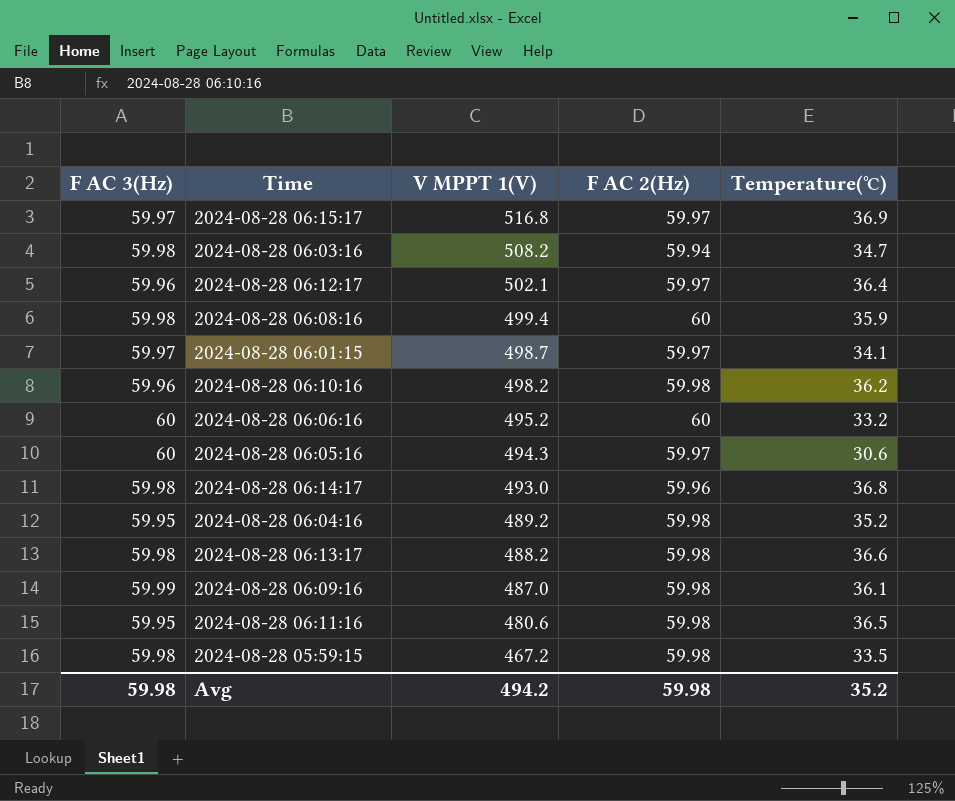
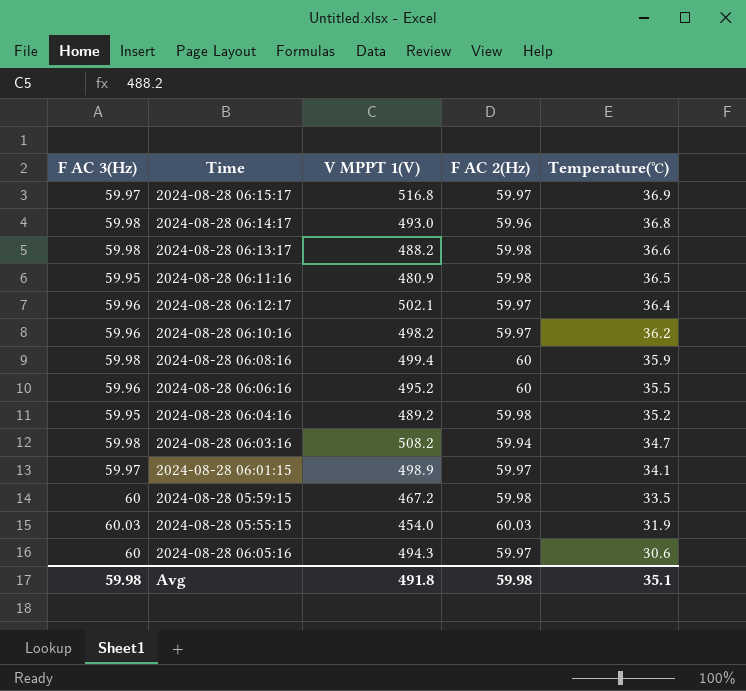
row order: V MPPT 1(V) descending -> Temperature(℃) descending
row 2024-08-28 06:09:16: 59.99 | 487.0 | 59.98 | 36.1 -> none
2024-08-28 06:11:16 | V MPPT 1(V): 480.6 -> 480.9
2024-08-28 06:10:16 | F AC 2(Hz): 59.98 -> 59.97
2024-08-28 06:06:16 | F AC 3(Hz): 60 -> 59.96
2024-08-28 06:06:16 | Temperature(℃): 33.2 -> 35.5
2024-08-28 06:01:15 | V MPPT 1(V): 498.7 -> 498.9
2024-08-28 05:59:15 | F AC 3(Hz): 59.98 -> 60
row 2024-08-28 05:55:15: none -> 60.03 | 454.0 | 60.03 | 31.9
Avg | V MPPT 1(V): 494.2 -> 491.8
Avg | Temperature(℃): 35.2 -> 35.1

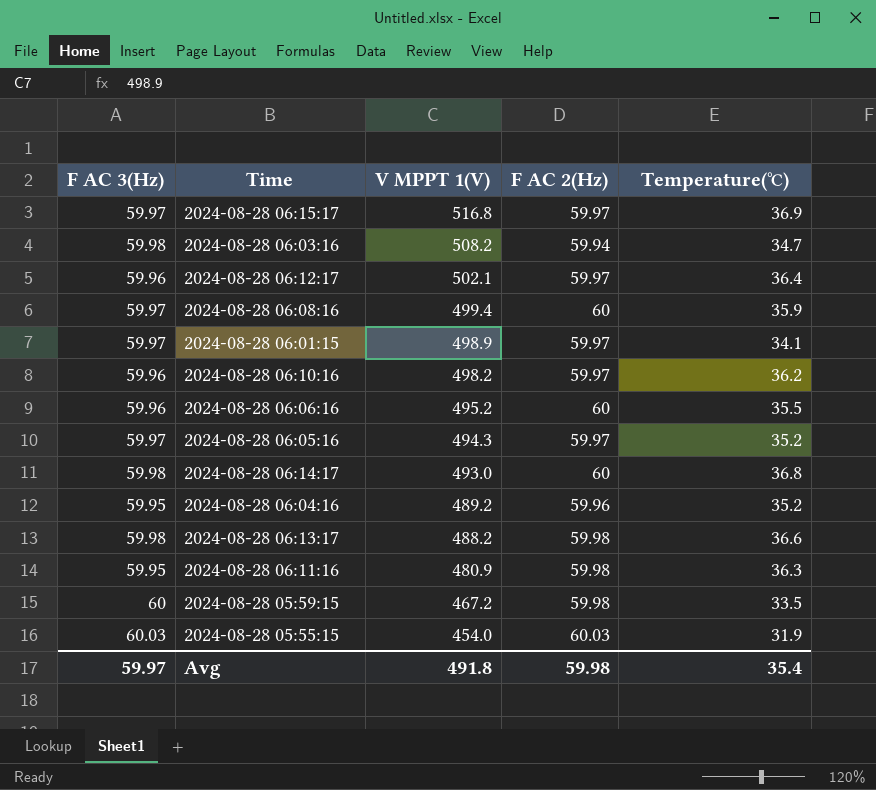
row order: Temperature(℃) descending -> V MPPT 1(V) descending
2024-08-28 06:08:16 | F AC 3(Hz): 59.98 -> 59.97
2024-08-28 06:05:16 | F AC 3(Hz): 60 -> 59.97
2024-08-28 06:05:16 | Temperature(℃): 30.6 -> 35.2
2024-08-28 06:14:17 | F AC 2(Hz): 59.96 -> 60
2024-08-28 06:04:16 | F AC 2(Hz): 59.98 -> 59.96
2024-08-28 06:11:16 | Temperature(℃): 36.5 -> 36.3
Avg | F AC 3(Hz): 59.98 -> 59.97
Avg | Temperature(℃): 35.1 -> 35.4

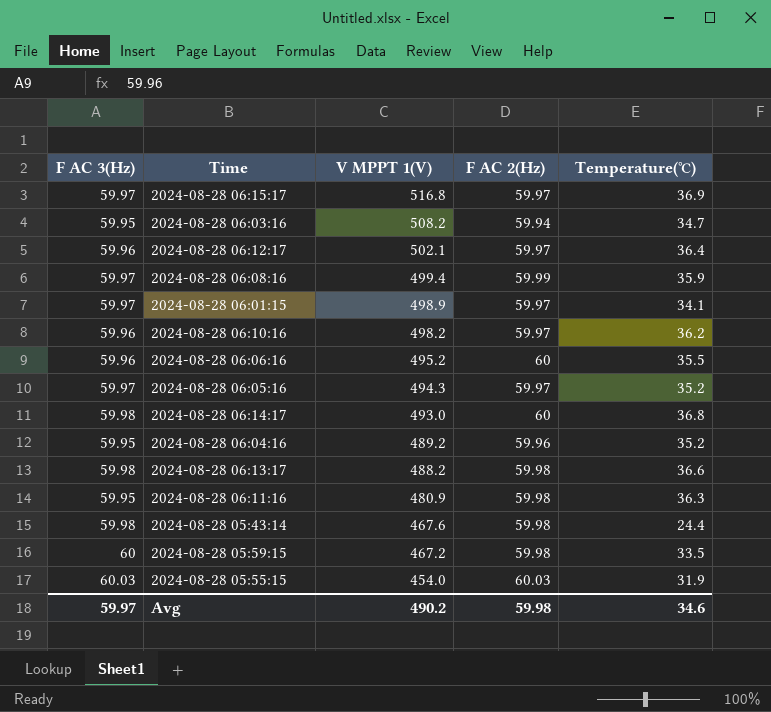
2024-08-28 06:03:16 | F AC 3(Hz): 59.98 -> 59.95
2024-08-28 06:08:16 | F AC 2(Hz): 60 -> 59.99
row 2024-08-28 05:43:14: none -> 59.98 | 467.6 | 59.98 | 24.4
Avg | V MPPT 1(V): 491.8 -> 490.2
Avg | Temperature(℃): 35.4 -> 34.6

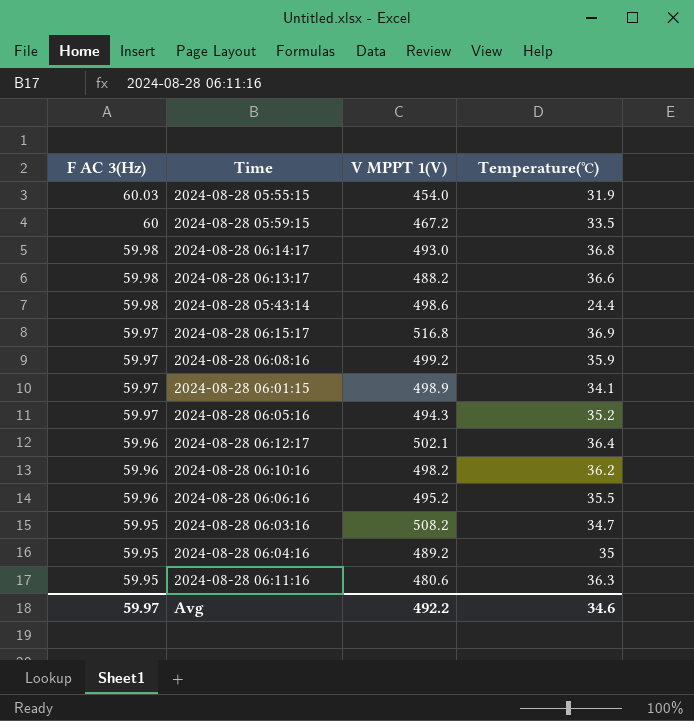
row order: V MPPT 1(V) descending -> F AC 3(Hz) descending
column F AC 2(Hz) | position: 4 -> none
2024-08-28 05:43:14 | V MPPT 1(V): 467.6 -> 498.6
2024-08-28 06:08:16 | V MPPT 1(V): 499.4 -> 499.2
2024-08-28 06:04:16 | Temperature(℃): 35.2 -> 35
2024-08-28 06:11:16 | V MPPT 1(V): 480.9 -> 480.6
Avg | V MPPT 1(V): 490.2 -> 492.2

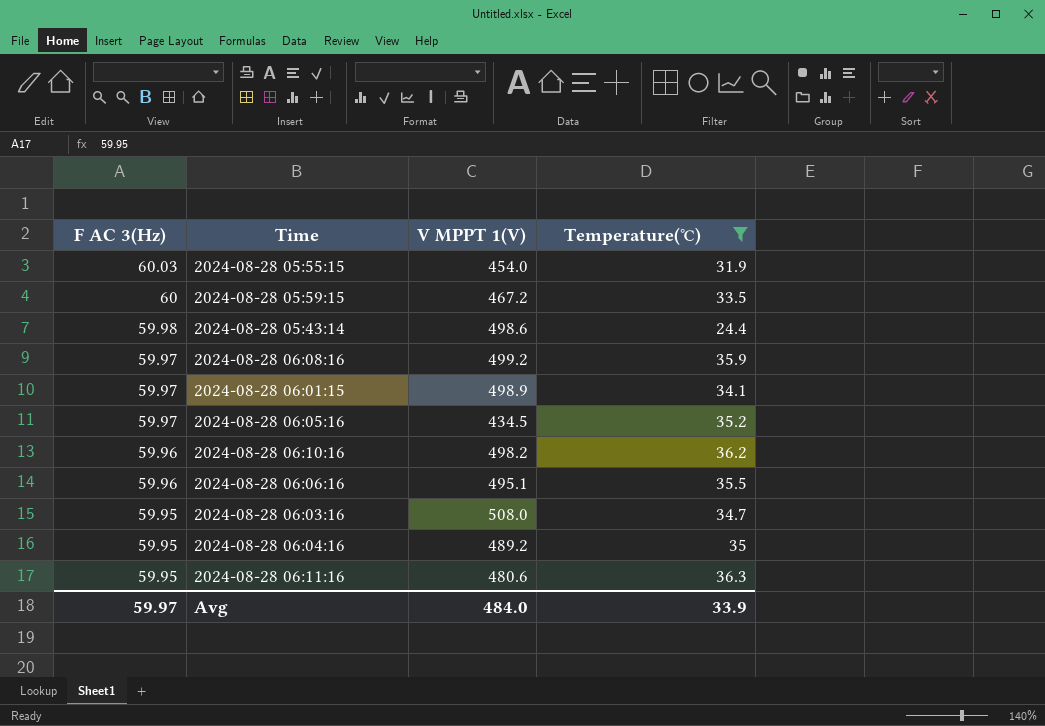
filter: none -> Temperature(℃) <= 36.3
2024-08-28 06:05:16 | V MPPT 1(V): 494.3 -> 434.5
2024-08-28 06:06:16 | V MPPT 1(V): 495.2 -> 495.1
2024-08-28 06:03:16 | V MPPT 1(V): 508.2 -> 508.0
Avg | V MPPT 1(V): 492.2 -> 484.0
Avg | Temperature(℃): 34.6 -> 33.9

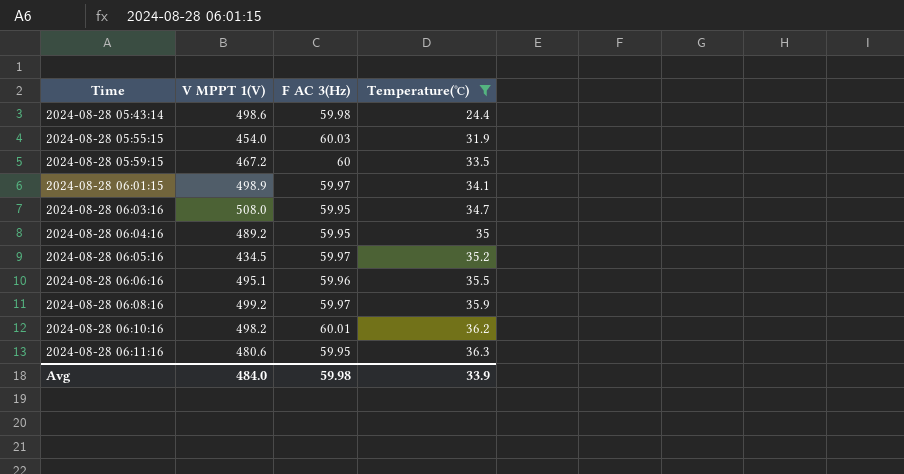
row order: F AC 3(Hz) descending -> Time ascending
column F AC 3(Hz) | position: 1 -> 3
2024-08-28 06:10:16 | F AC 3(Hz): 59.96 -> 60.01
Avg | F AC 3(Hz): 59.97 -> 59.98

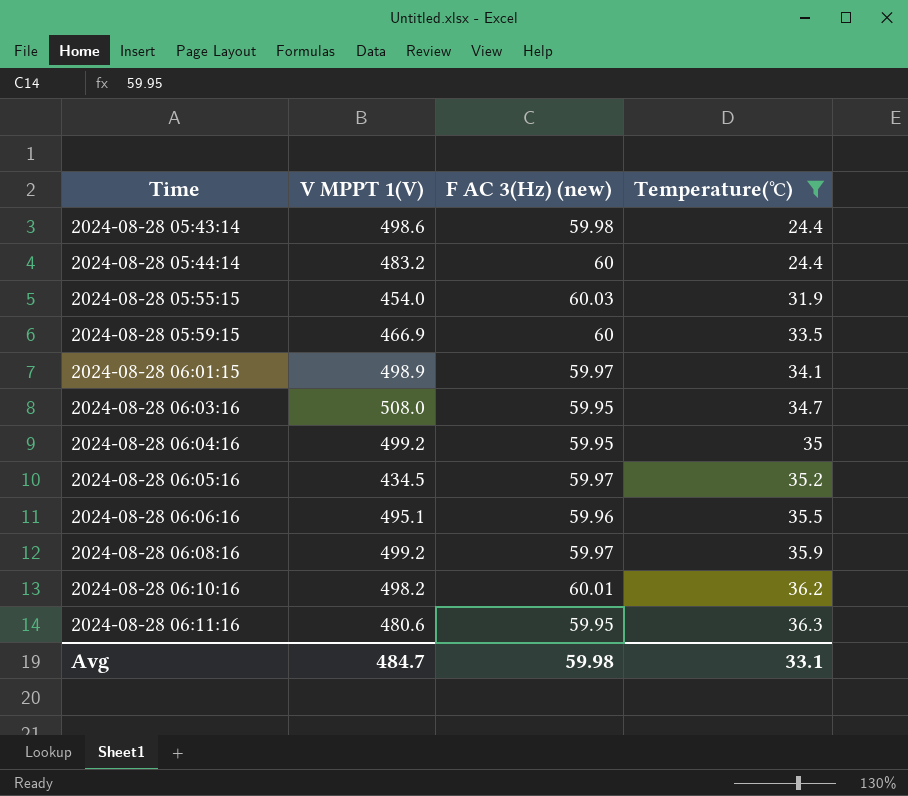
column name: F AC 3(Hz) -> F AC 3(Hz) (new)
row 2024-08-28 05:44:14: none -> 483.2 | 60 | 24.4
2024-08-28 05:59:15 | V MPPT 1(V): 467.2 -> 466.9
2024-08-28 06:04:16 | V MPPT 1(V): 489.2 -> 499.2
Avg | V MPPT 1(V): 484.0 -> 484.7
Avg | Temperature(℃): 33.9 -> 33.1

